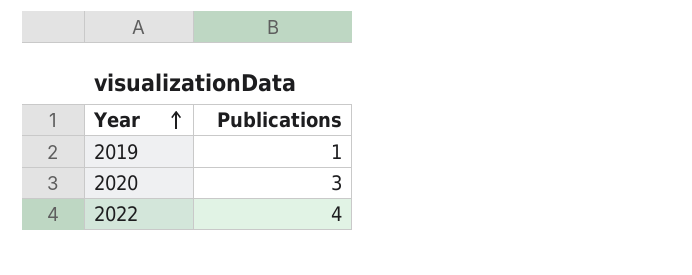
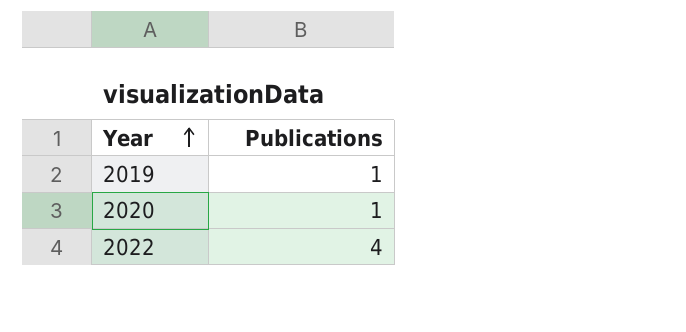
2020 | Publications: 3 -> 1

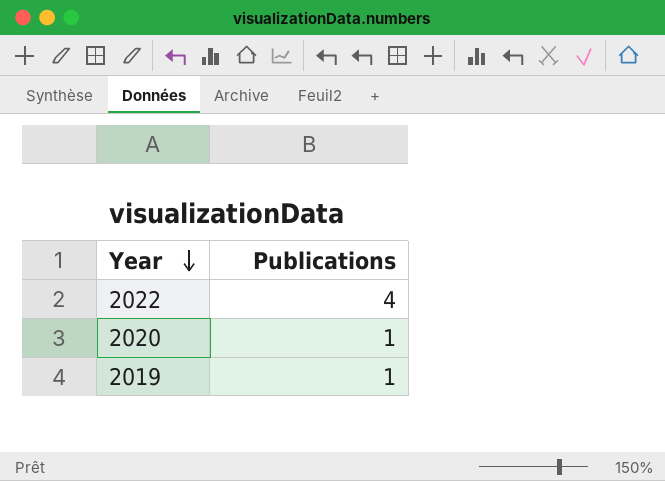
row order: Year ascending -> Year descending

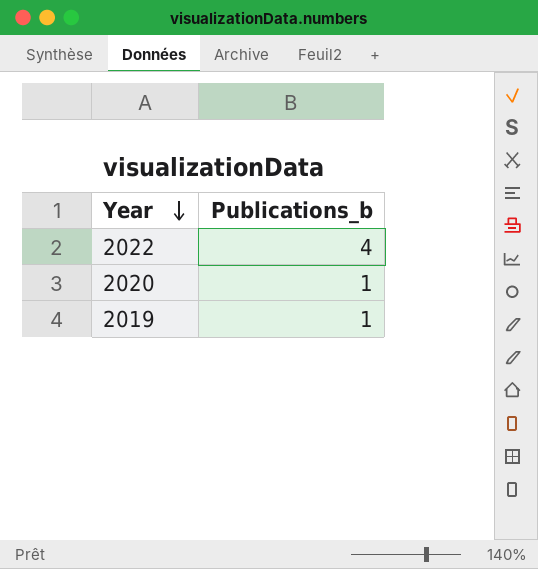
column name: Publications -> Publications_b

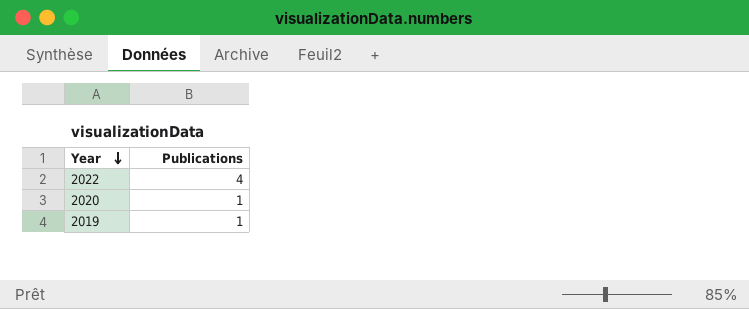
column name: Publications_b -> Publications

